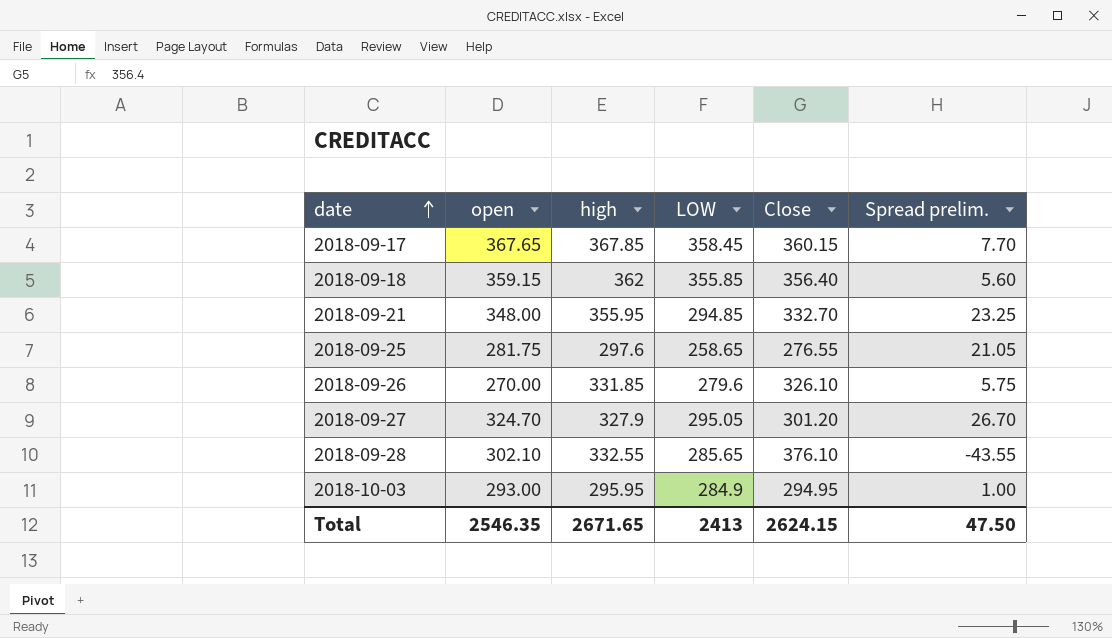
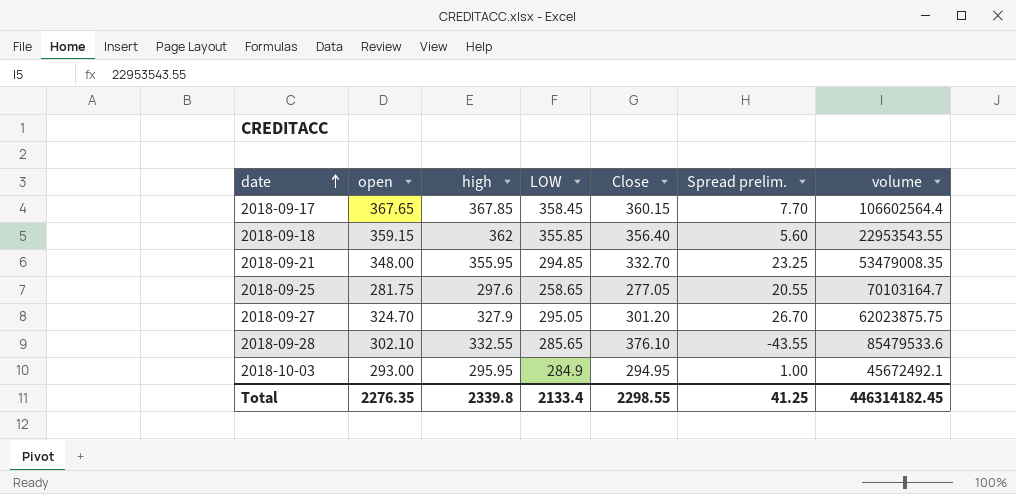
column volume | position: none -> 7
row 2018-09-26: 270.00 | 331.85 | 279.6 | 326.10 | 5.75 -> none
2018-09-25 | Close: 276.55 -> 277.05
2018-09-25 | Spread prelim.: 21.05 -> 20.55
Total | open: 2546.35 -> 2276.35
Total | high: 2671.65 -> 2339.8
Total | LOW: 2413 -> 2133.4
Total | Close: 2624.15 -> 2298.55
Total | Spread prelim.: 47.50 -> 41.25

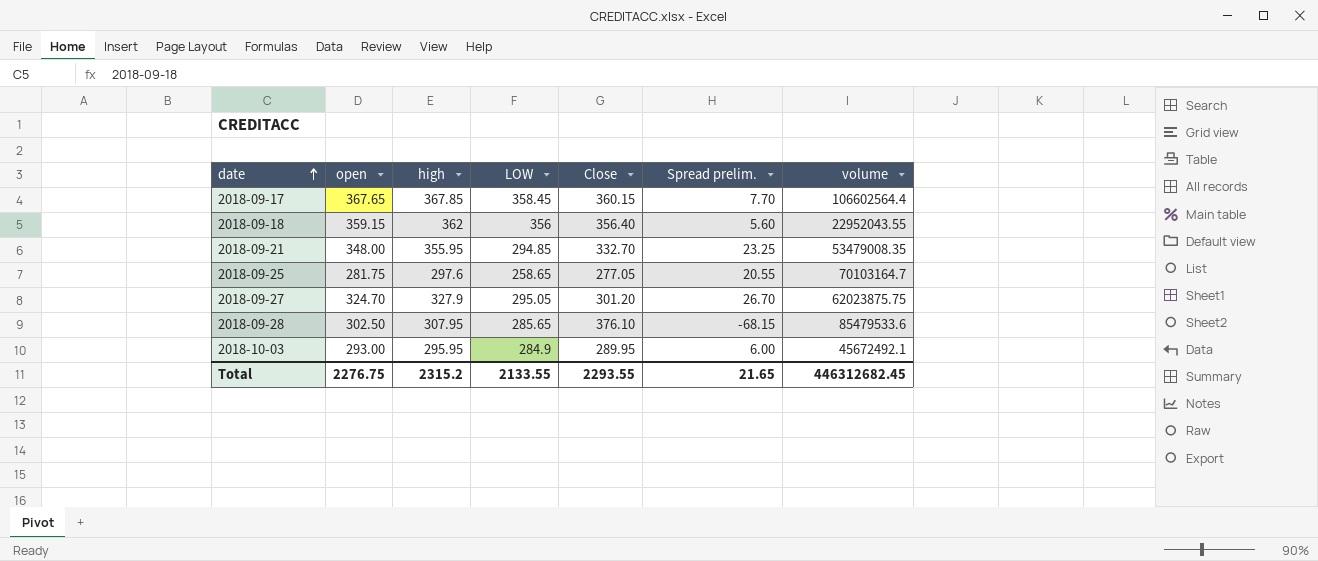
2018-09-18 | LOW: 355.85 -> 356
2018-09-18 | volume: 22953543.55 -> 22952043.55
2018-09-28 | open: 302.10 -> 302.50
2018-09-28 | high: 332.55 -> 307.95
2018-09-28 | Spread prelim.: -43.55 -> -68.15
2018-10-03 | Close: 294.95 -> 289.95
2018-10-03 | Spread prelim.: 1.00 -> 6.00
Total | open: 2276.35 -> 2276.75
Total | high: 2339.8 -> 2315.2
Total | LOW: 2133.4 -> 2133.55
Total | Close: 2298.55 -> 2293.55
Total | Spread prelim.: 41.25 -> 21.65
Total | volume: 446314182.45 -> 446312682.45

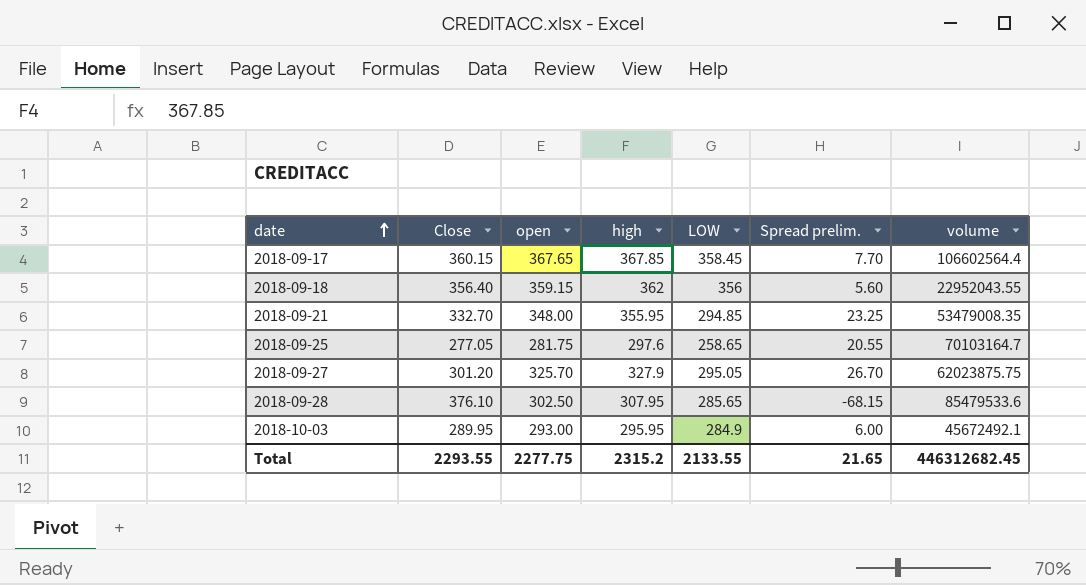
column Close | position: 5 -> 2
2018-09-27 | open: 324.70 -> 325.70
Total | open: 2276.75 -> 2277.75

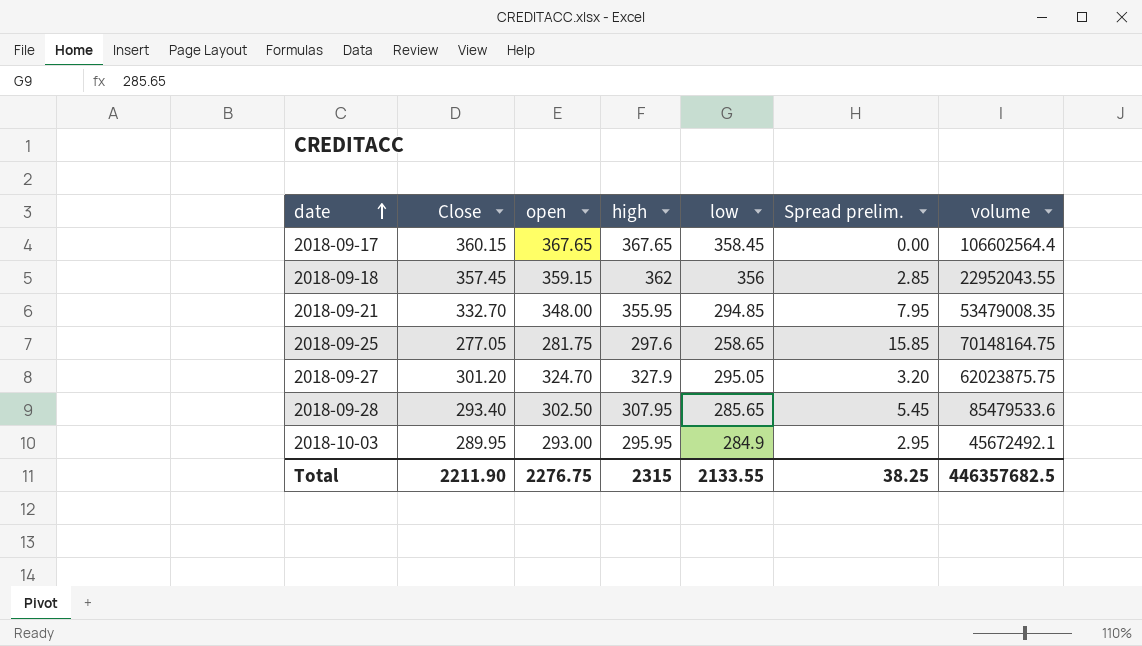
column name: LOW -> low
column Spread prelim. | formula: [high] - [Close] -> [high] - [open]
2018-09-17 | high: 367.85 -> 367.65
2018-09-18 | Close: 356.40 -> 357.45
2018-09-25 | volume: 70103164.7 -> 70148164.75
2018-09-27 | open: 325.70 -> 324.70
2018-09-28 | Close: 376.10 -> 293.40
Total | Close: 2293.55 -> 2211.90
Total | open: 2277.75 -> 2276.75
Total | high: 2315.2 -> 2315
Total | Spread prelim.: 21.65 -> 38.25
Total | volume: 446312682.45 -> 446357682.5

